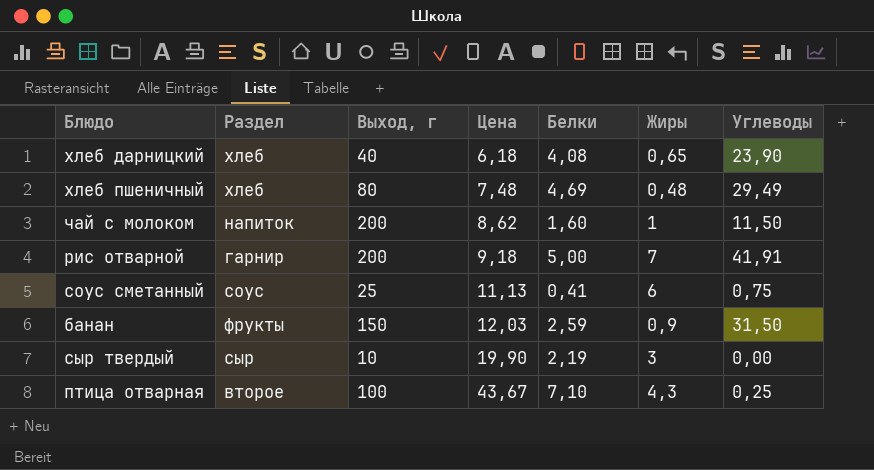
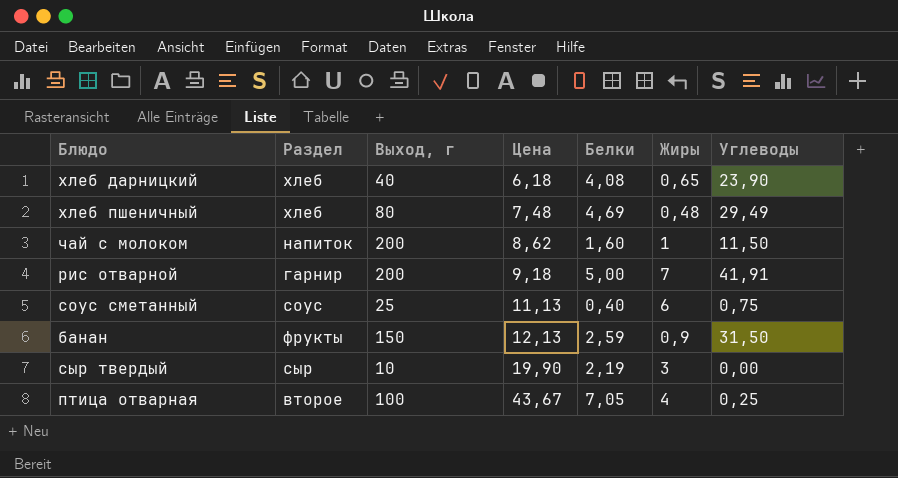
соус сметанный | Белки: 0,41 -> 0,40
банан | Цена: 12,03 -> 12,13
птица отварная | Белки: 7,10 -> 7,05
птица отварная | Жиры: 4,3 -> 4

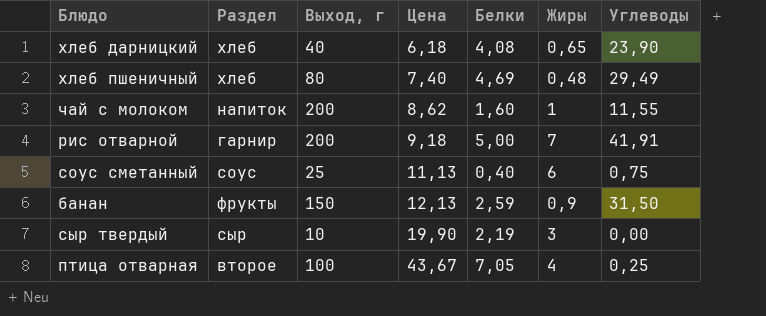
хлеб пшеничный | Цена: 7,48 -> 7,40
чай с молоком | Углеводы: 11,50 -> 11,55

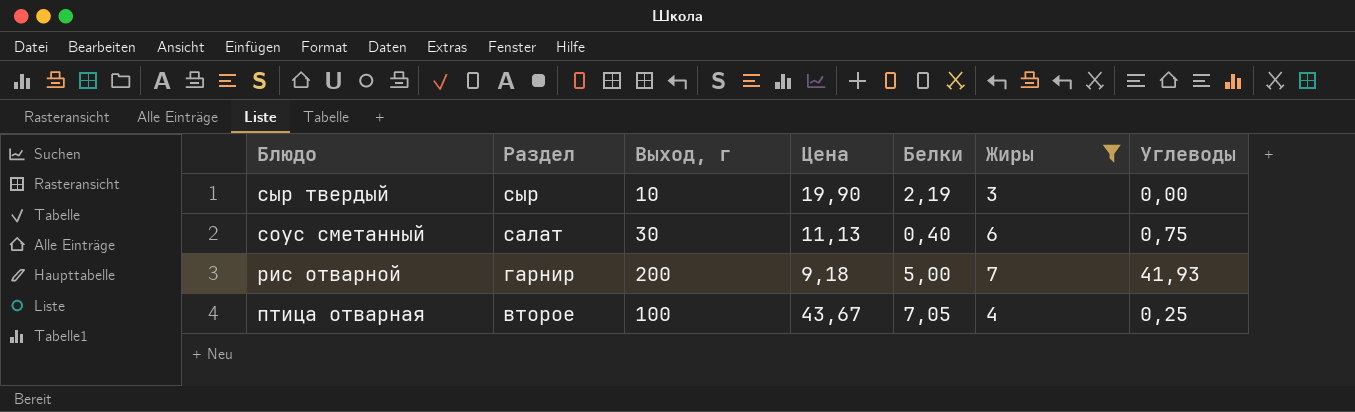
filter: none -> Жиры >= 3
row order: Цена ascending -> Блюдо descending
соус сметанный | Раздел: соус -> салат
соус сметанный | Выход, г: 25 -> 30
рис отварной | Углеводы: 41,91 -> 41,93

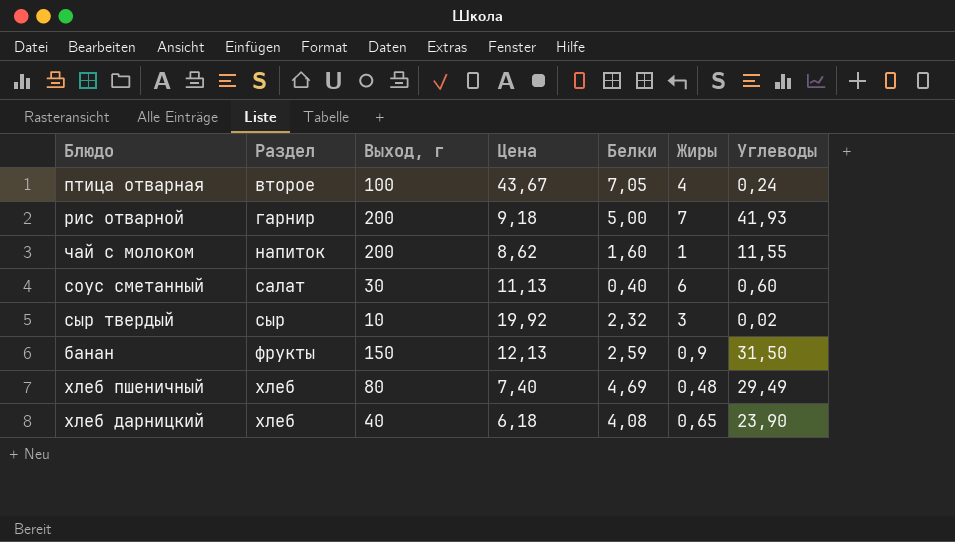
filter: Жиры >= 3 -> none
row order: Блюдо descending -> Раздел ascending
птица отварная | Углеводы: 0,25 -> 0,24
соус сметанный | Углеводы: 0,75 -> 0,60
сыр твердый | Цена: 19,90 -> 19,92
сыр твердый | Белки: 2,19 -> 2,32
сыр твердый | Углеводы: 0,00 -> 0,02

